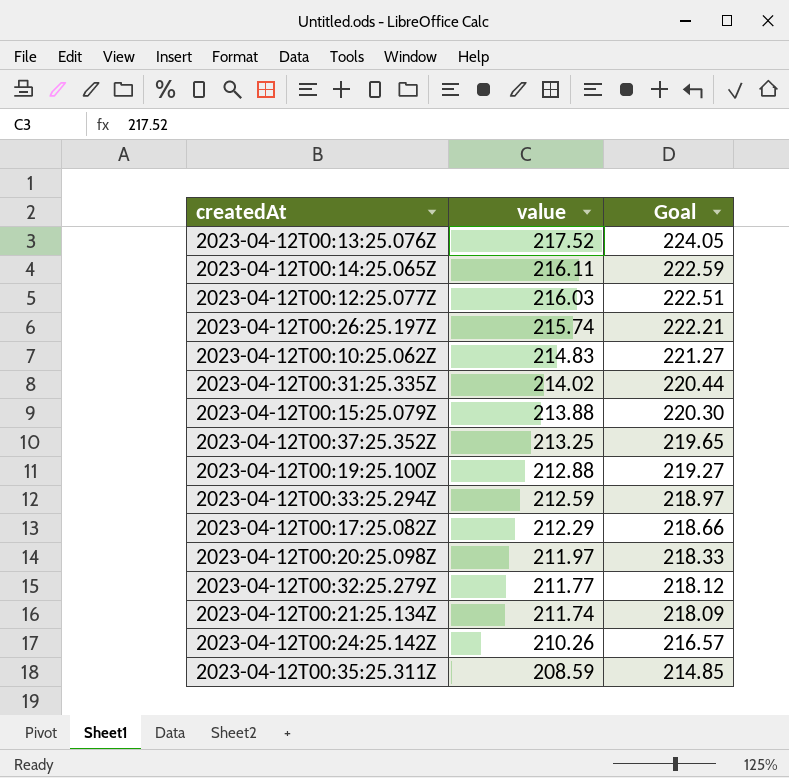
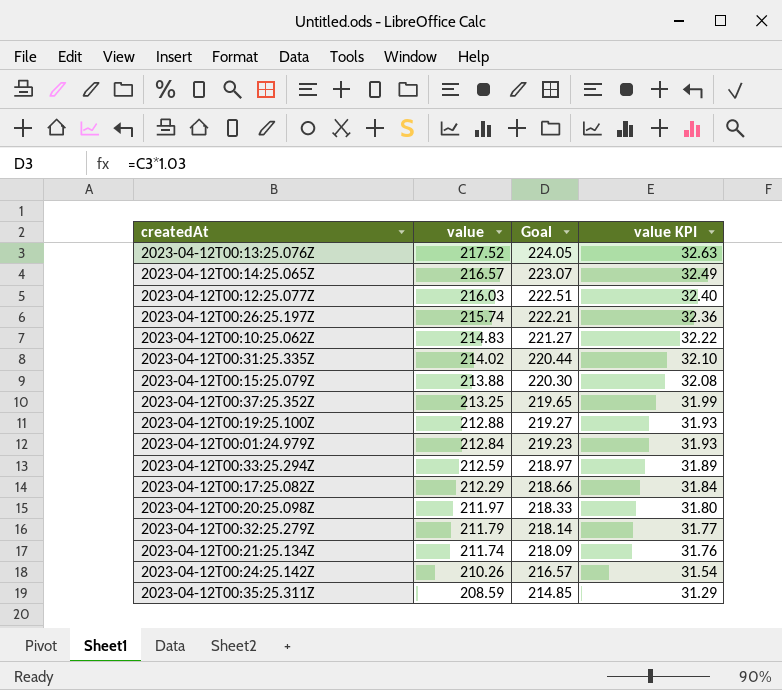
column value KPI | formula: none -> [value] * 0.15
2023-04-12T00:14:25.065Z | value: 216.11 -> 216.57
2023-04-12T00:14:25.065Z | Goal: 222.59 -> 223.07
row 2023-04-12T00:01:24.979Z: none -> 212.84 | 219.23 | 31.93
2023-04-12T00:32:25.279Z | value: 211.77 -> 211.79
2023-04-12T00:32:25.279Z | Goal: 218.12 -> 218.14

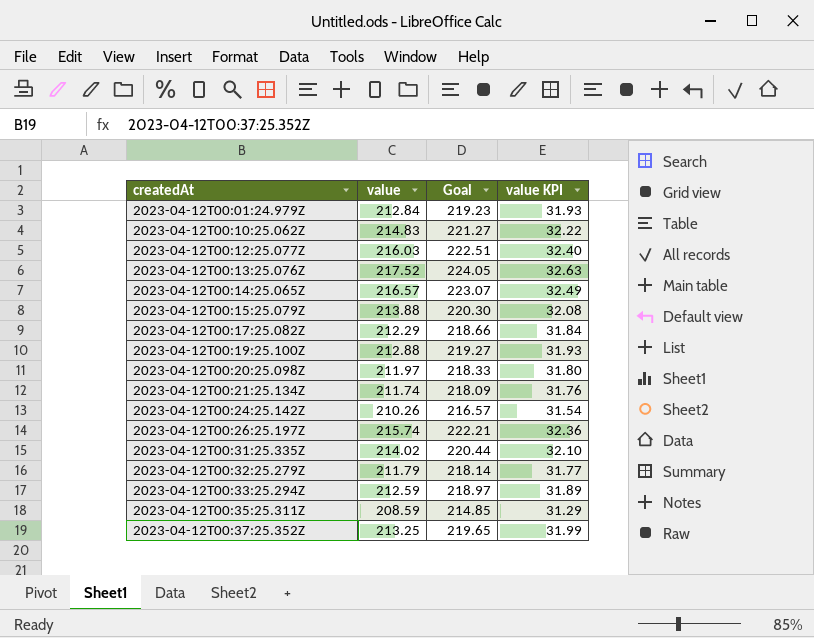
row order: value descending -> createdAt ascending

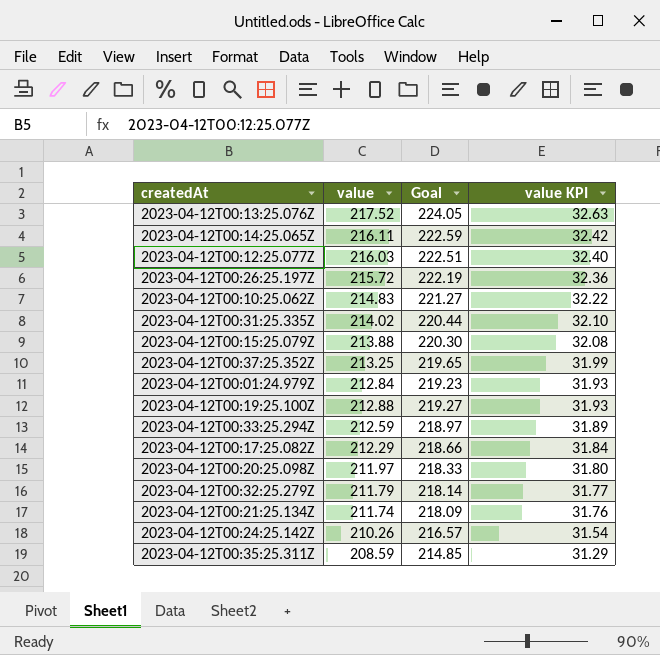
row order: createdAt ascending -> value KPI descending
2023-04-12T00:14:25.065Z | value: 216.57 -> 216.11
2023-04-12T00:14:25.065Z | Goal: 223.07 -> 222.59
2023-04-12T00:14:25.065Z | value KPI: 32.49 -> 32.42
2023-04-12T00:26:25.197Z | value: 215.74 -> 215.72
2023-04-12T00:26:25.197Z | Goal: 222.21 -> 222.19

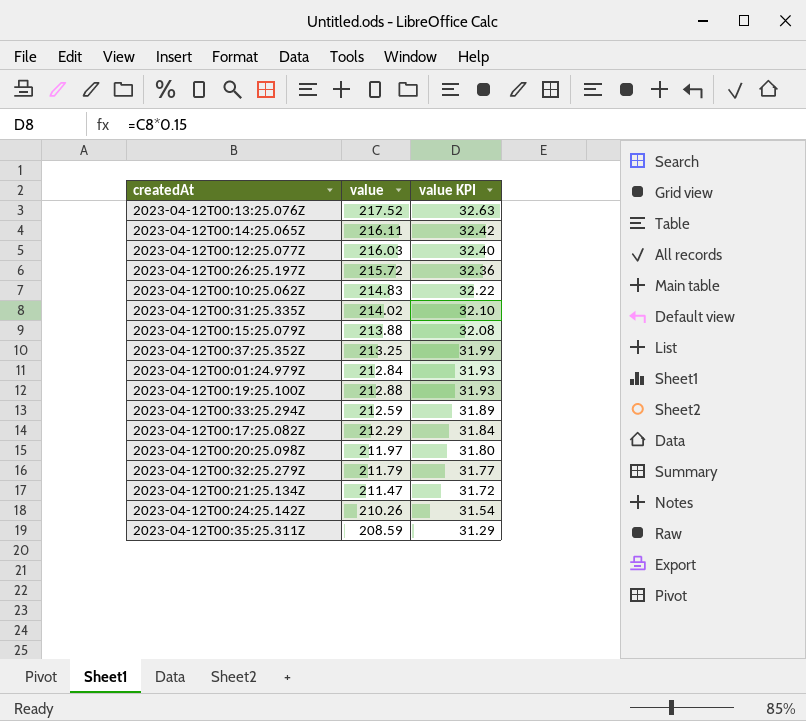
column Goal | formula: [value] * 1.03 -> none
2023-04-12T00:21:25.134Z | value: 211.74 -> 211.47
2023-04-12T00:21:25.134Z | value KPI: 31.76 -> 31.72

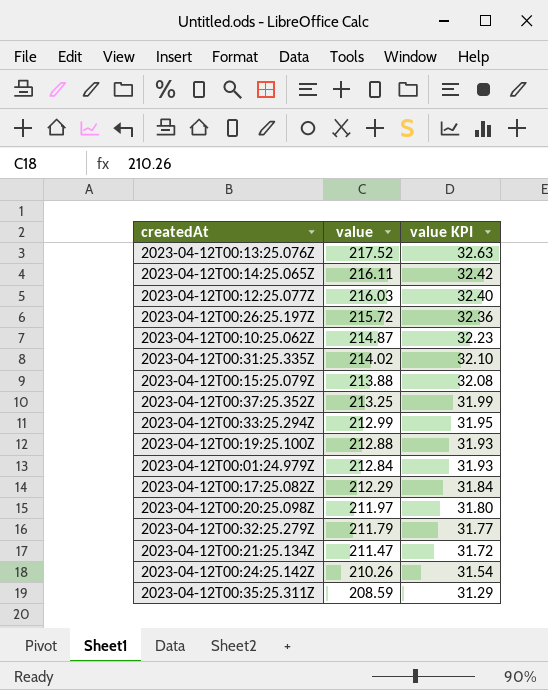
row order: value KPI descending -> value descending
2023-04-12T00:10:25.062Z | value: 214.83 -> 214.87
2023-04-12T00:10:25.062Z | value KPI: 32.22 -> 32.23
2023-04-12T00:33:25.294Z | value: 212.59 -> 212.99
2023-04-12T00:33:25.294Z | value KPI: 31.89 -> 31.95

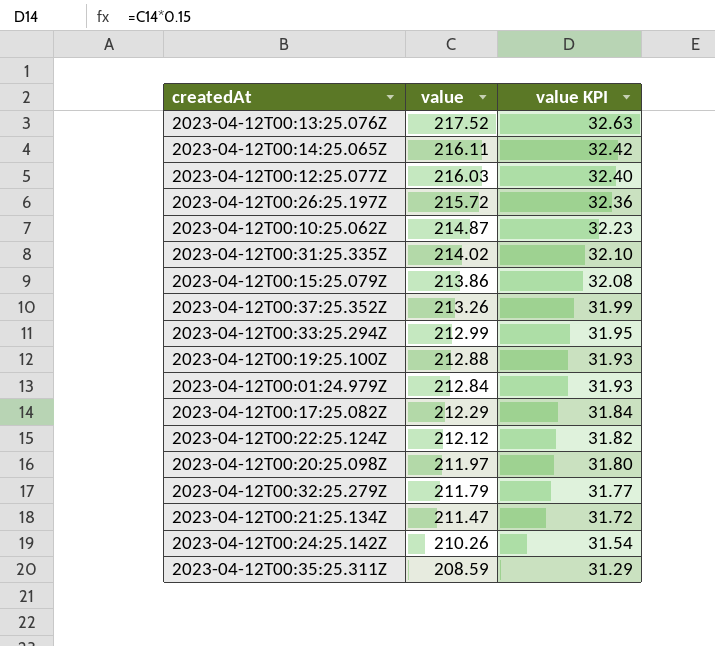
2023-04-12T00:15:25.079Z | value: 213.88 -> 213.86
2023-04-12T00:37:25.352Z | value: 213.25 -> 213.26
row 2023-04-12T00:22:25.124Z: none -> 212.12 | 31.82

